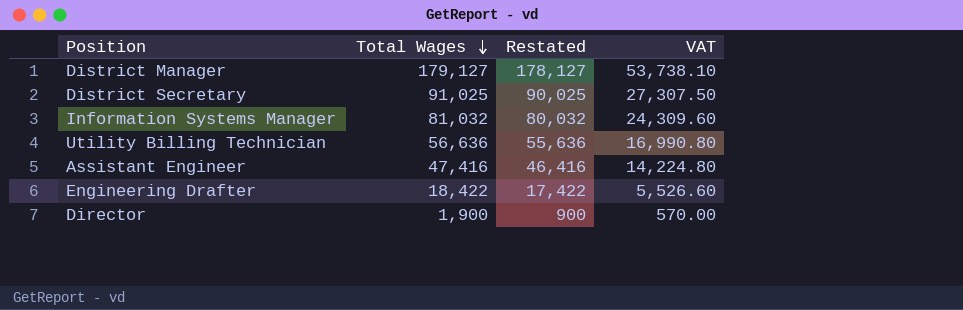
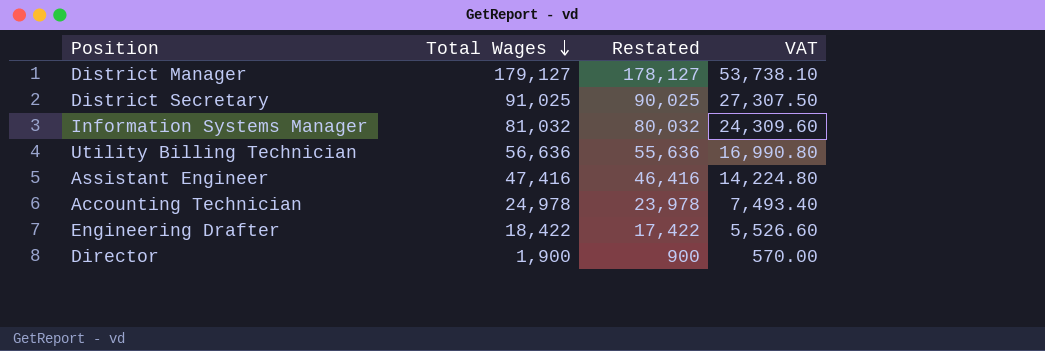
row Accounting Technician: none -> 24,978 | 23,978 | 7,493.40

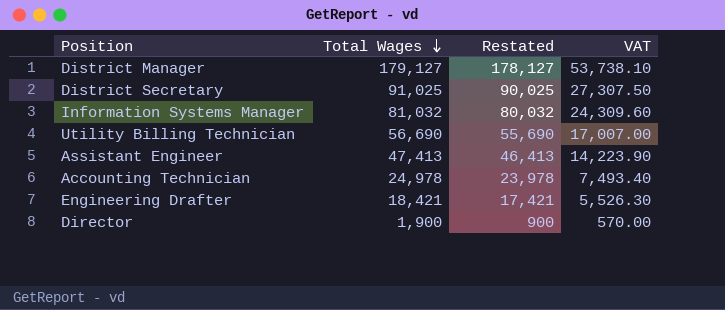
Utility Billing Technician | Total Wages: 56,636 -> 56,690
Utility Billing Technician | Restated: 55,636 -> 55,690
Utility Billing Technician | VAT: 16,990.80 -> 17,007.00
Assistant Engineer | Total Wages: 47,416 -> 47,413
Assistant Engineer | Restated: 46,416 -> 46,413
Assistant Engineer | VAT: 14,224.80 -> 14,223.90
Engineering Drafter | Total Wages: 18,422 -> 18,421
Engineering Drafter | Restated: 17,422 -> 17,421
Engineering Drafter | VAT: 5,526.60 -> 5,526.30

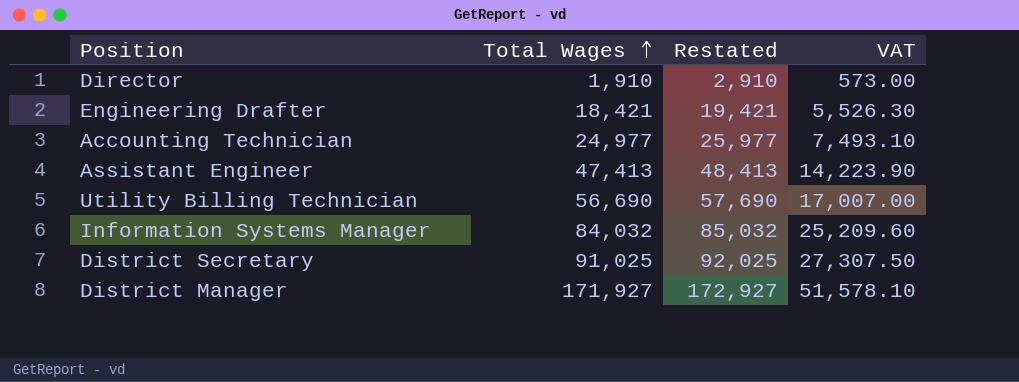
row order: Total Wages descending -> Total Wages ascending
column Restated | formula: [Total Wages] - 1000 -> [Total Wages] + 1000
Director | Total Wages: 1,900 -> 1,910
Director | VAT: 570.00 -> 573.00
Accounting Technician | Total Wages: 24,978 -> 24,977
Accounting Technician | VAT: 7,493.40 -> 7,493.10
Information Systems Manager | Total Wages: 81,032 -> 84,032
Information Systems Manager | VAT: 24,309.60 -> 25,209.60
District Manager | Total Wages: 179,127 -> 171,927
District Manager | VAT: 53,738.10 -> 51,578.10

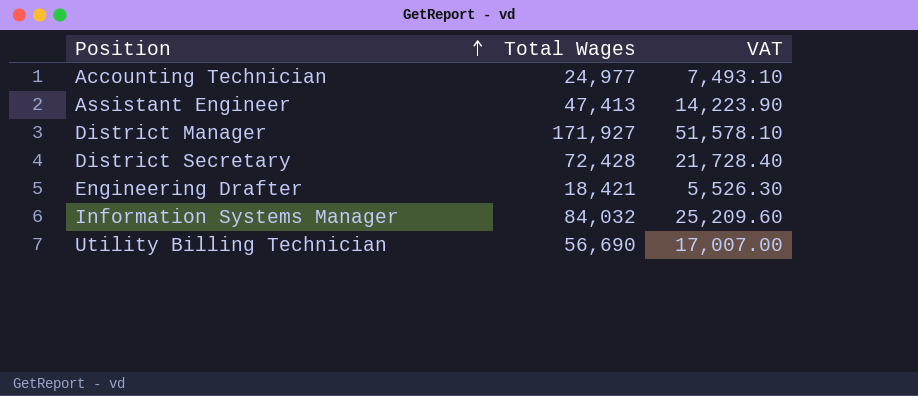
row order: Total Wages ascending -> Position ascending
column Restated | formula: [Total Wages] + 1000 -> none
row Director: 1,910 | 2,910 | 573.00 -> none
District Secretary | Total Wages: 91,025 -> 72,428
District Secretary | VAT: 27,307.50 -> 21,728.40

